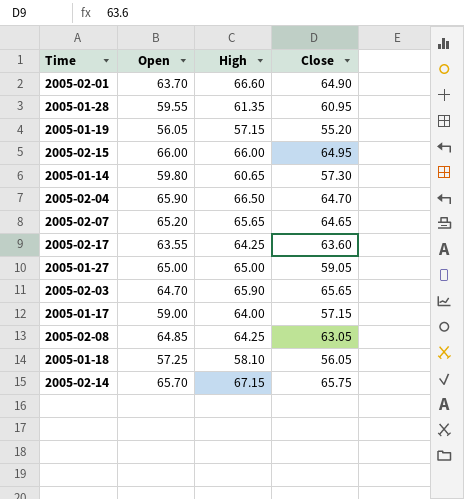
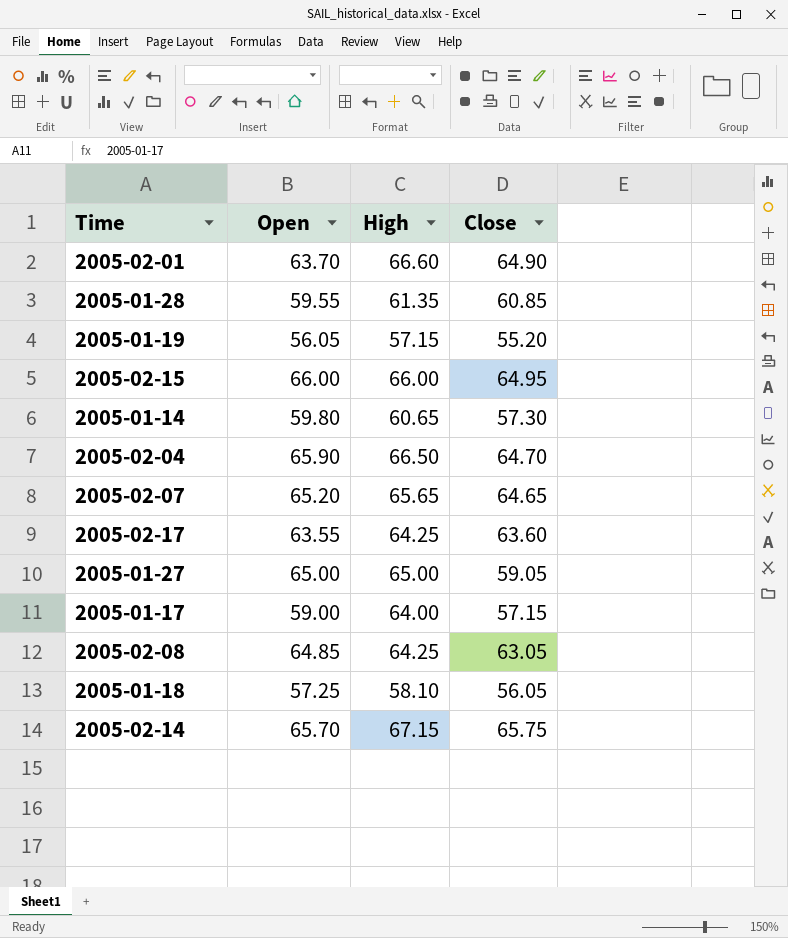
row 2005-02-03: 64.70 | 65.90 | 65.65 -> none
2005-01-28 | Close: 60.95 -> 60.85

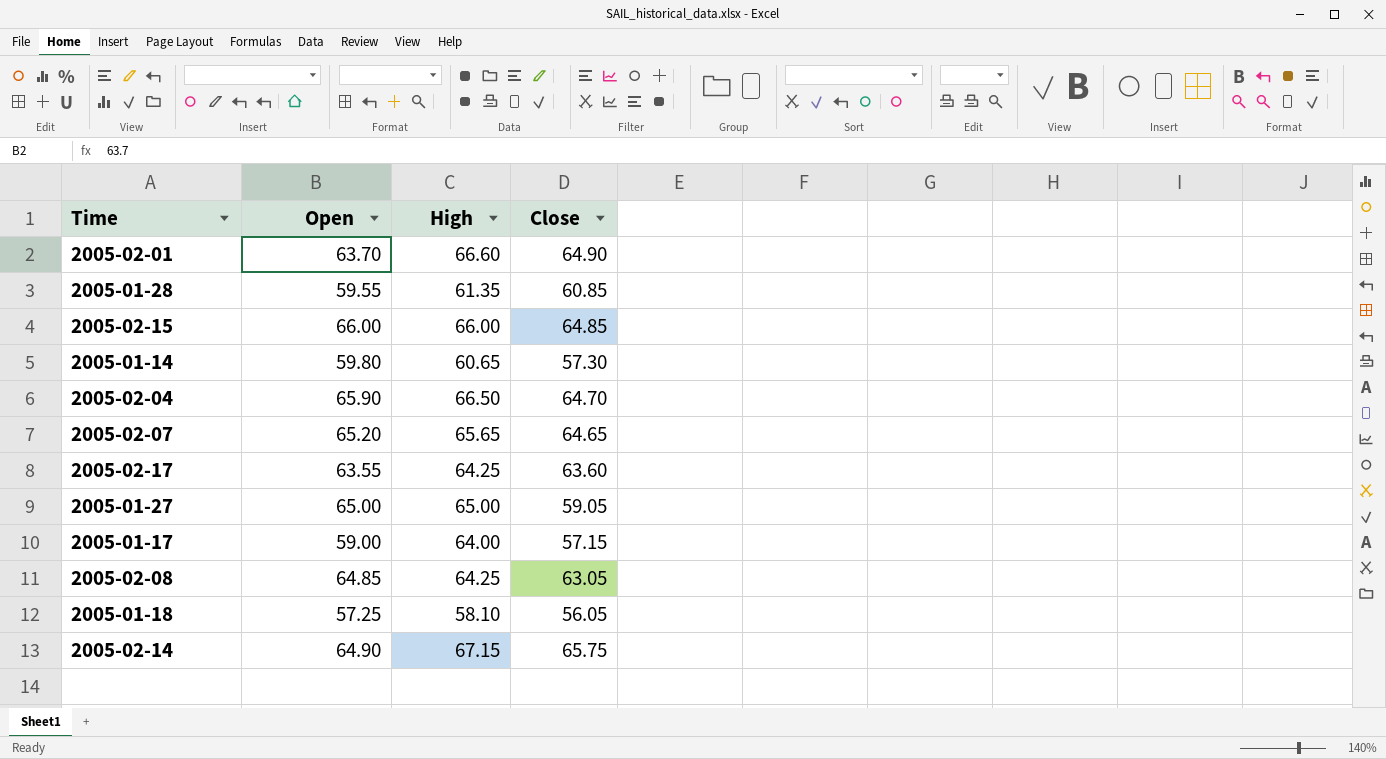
row 2005-01-19: 56.05 | 57.15 | 55.20 -> none
2005-02-15 | Close: 64.95 -> 64.85
2005-02-14 | Open: 65.70 -> 64.90

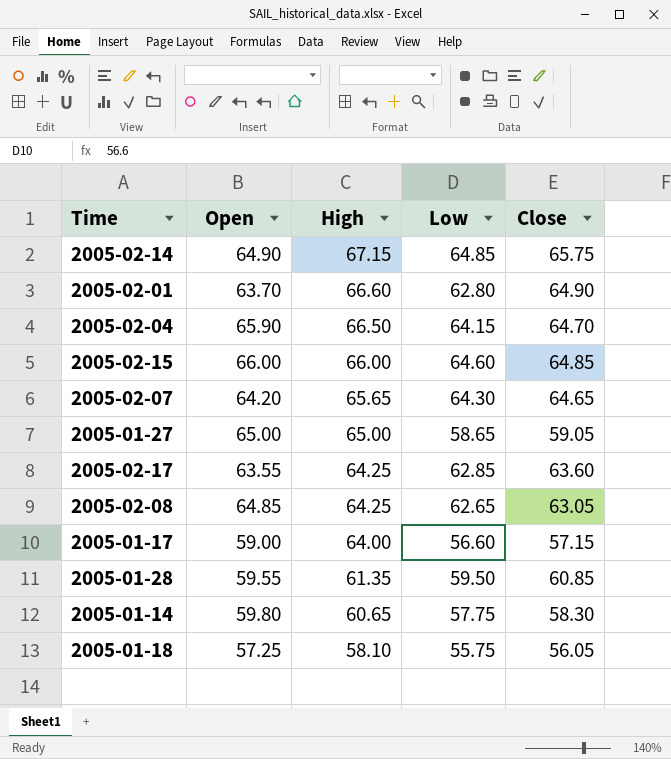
row order: none -> High descending
column Low | position: none -> 4
2005-02-07 | Open: 65.20 -> 64.20
2005-01-14 | Close: 57.30 -> 58.30

